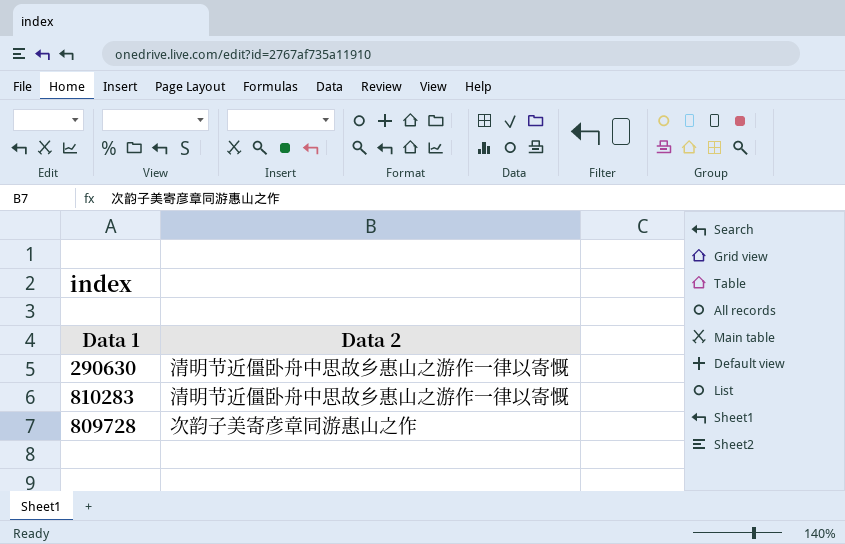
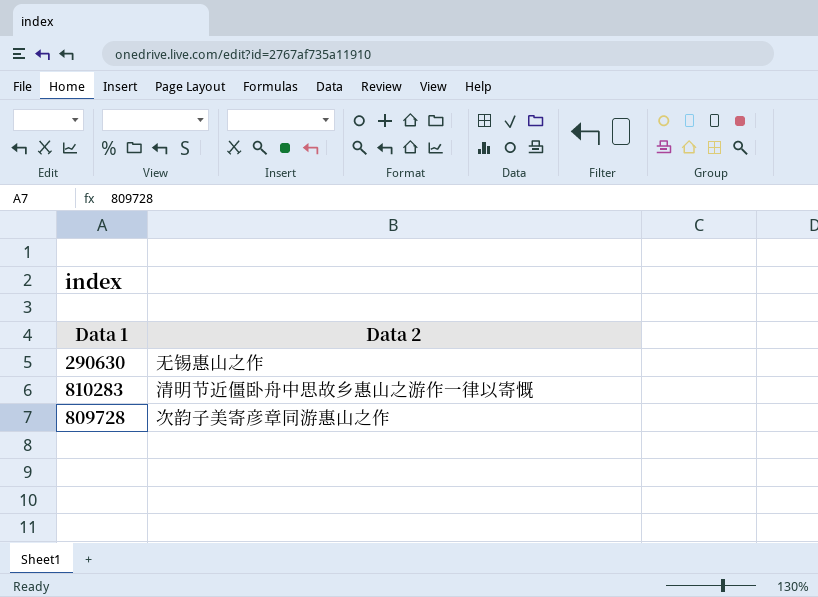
290630 | Data 2: 清明节近僵卧舟中思故乡惠山之游作一律以寄慨 -> 无锡惠山之作

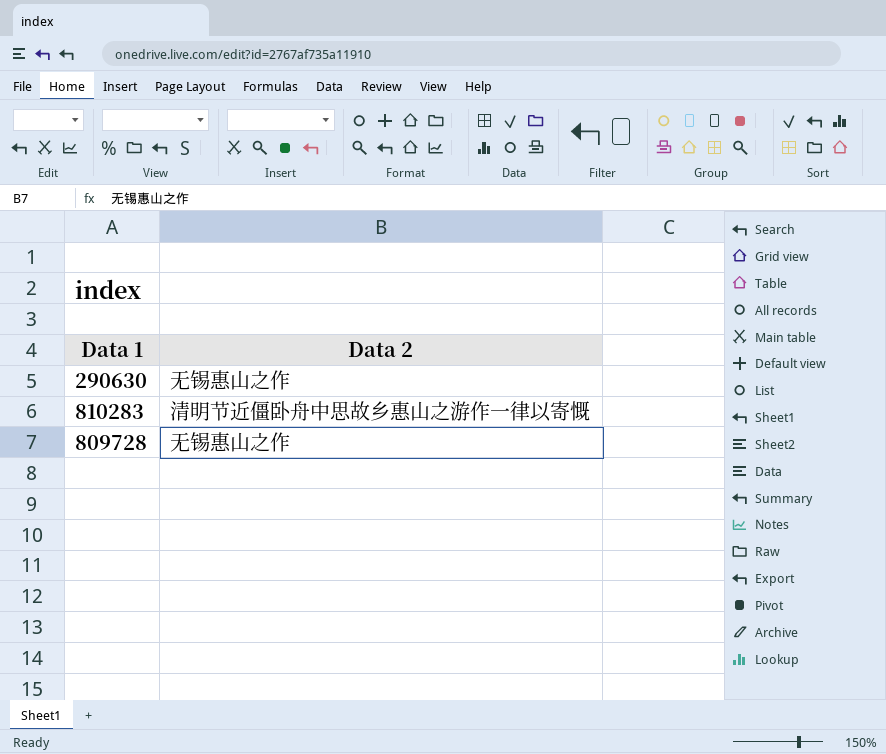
809728 | Data 2: 次韵子美寄彦章同游惠山之作 -> 无锡惠山之作

